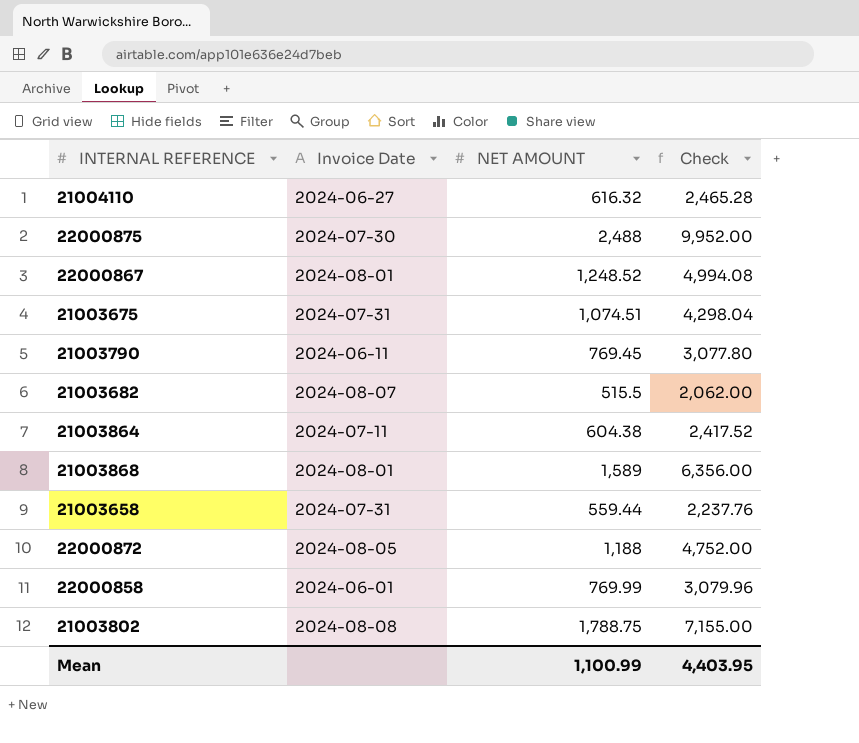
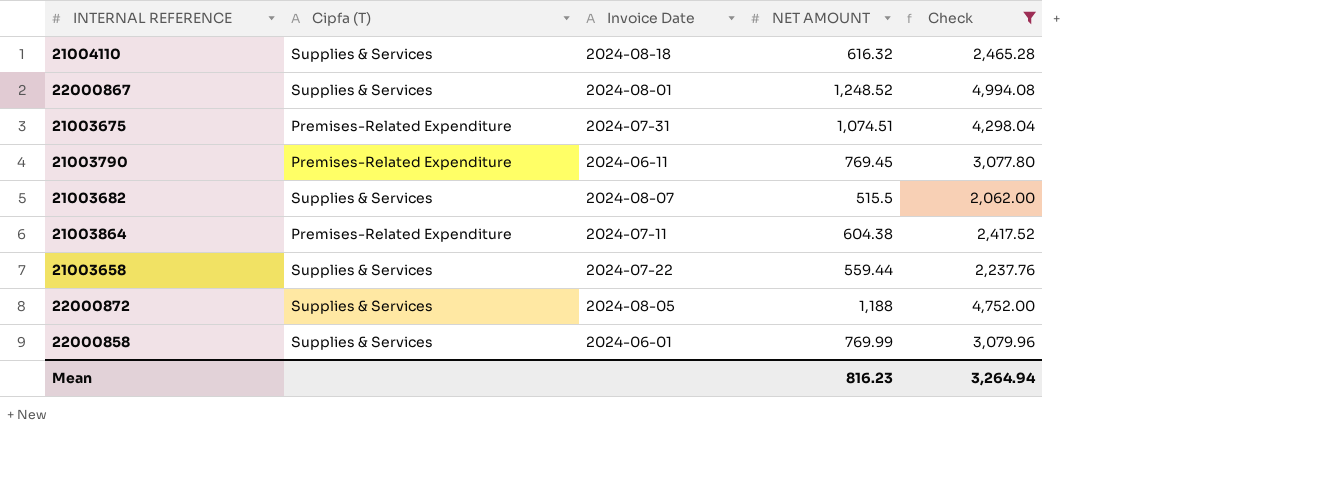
filter: none -> Check <= 4,994.08
column Cipfa (T) | position: none -> 2
21004110 | Invoice Date: 2024-06-27 -> 2024-08-18
21003658 | Invoice Date: 2024-07-31 -> 2024-07-22
Mean | NET AMOUNT: 1,100.99 -> 816.23
Mean | Check: 4,403.95 -> 3,264.94

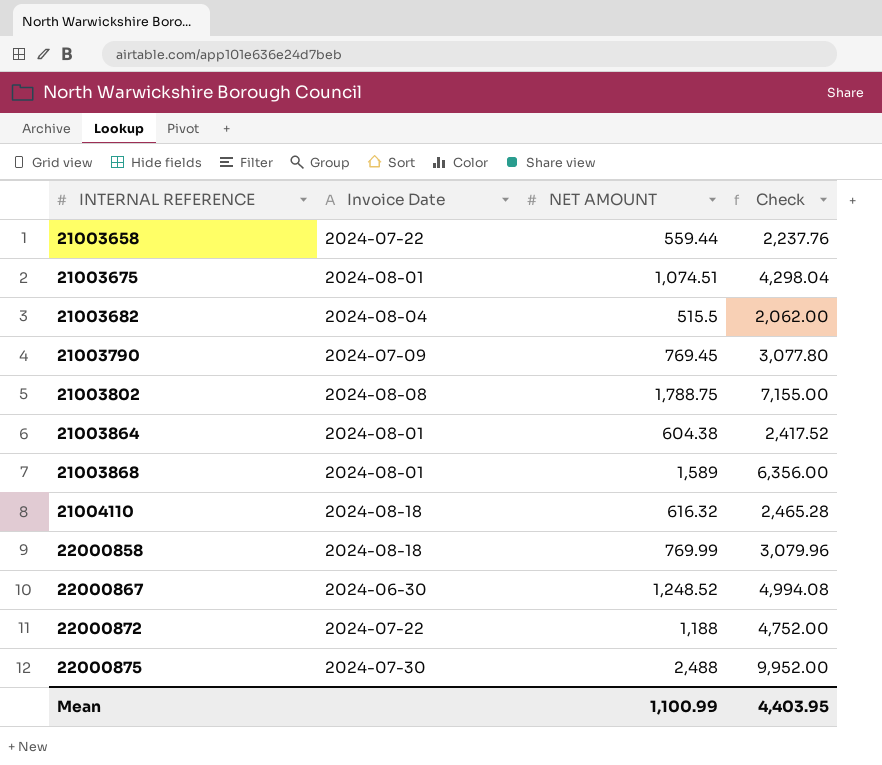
filter: Check <= 4,994.08 -> none
row order: none -> INTERNAL REFERENCE ascending
column Cipfa (T) | position: 2 -> none
21003675 | Invoice Date: 2024-07-31 -> 2024-08-01
21003682 | Invoice Date: 2024-08-07 -> 2024-08-04
21003790 | Invoice Date: 2024-06-11 -> 2024-07-09
21003864 | Invoice Date: 2024-07-11 -> 2024-08-01
22000858 | Invoice Date: 2024-06-01 -> 2024-08-18
22000867 | Invoice Date: 2024-08-01 -> 2024-06-30
22000872 | Invoice Date: 2024-08-05 -> 2024-07-22
Mean | NET AMOUNT: 816.23 -> 1,100.99
Mean | Check: 3,264.94 -> 4,403.95

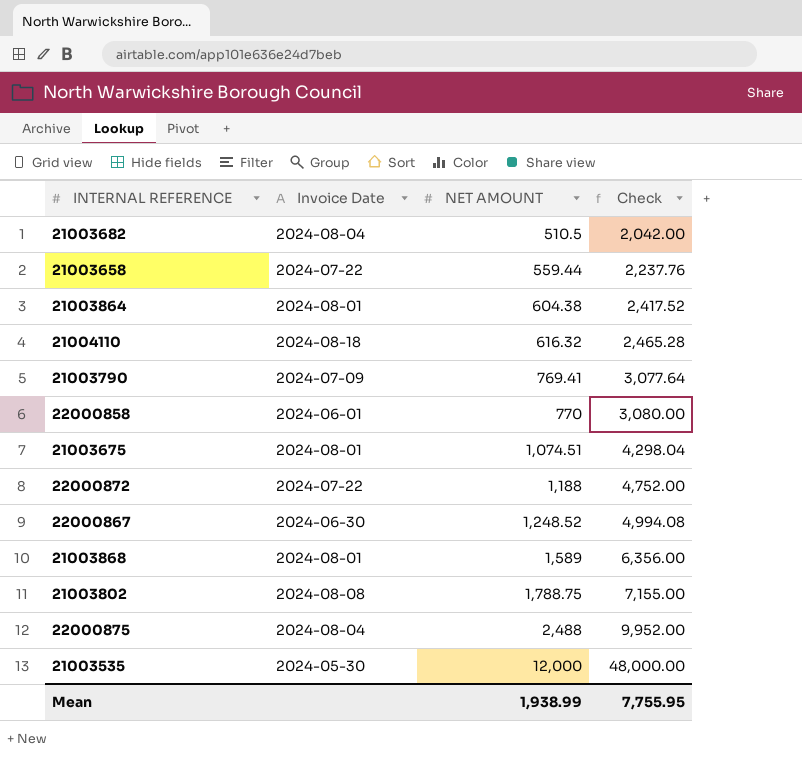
row order: INTERNAL REFERENCE ascending -> NET AMOUNT ascending
21003682 | NET AMOUNT: 515.5 -> 510.5
21003682 | Check: 2,062.00 -> 2,042.00
21003790 | NET AMOUNT: 769.45 -> 769.41
21003790 | Check: 3,077.80 -> 3,077.64
22000858 | Invoice Date: 2024-08-18 -> 2024-06-01
22000858 | NET AMOUNT: 769.99 -> 770
22000858 | Check: 3,079.96 -> 3,080.00
22000875 | Invoice Date: 2024-07-30 -> 2024-08-04
row 21003535: none -> 2024-05-30 | 12,000 | 48,000.00
Mean | NET AMOUNT: 1,100.99 -> 1,938.99
Mean | Check: 4,403.95 -> 7,755.95

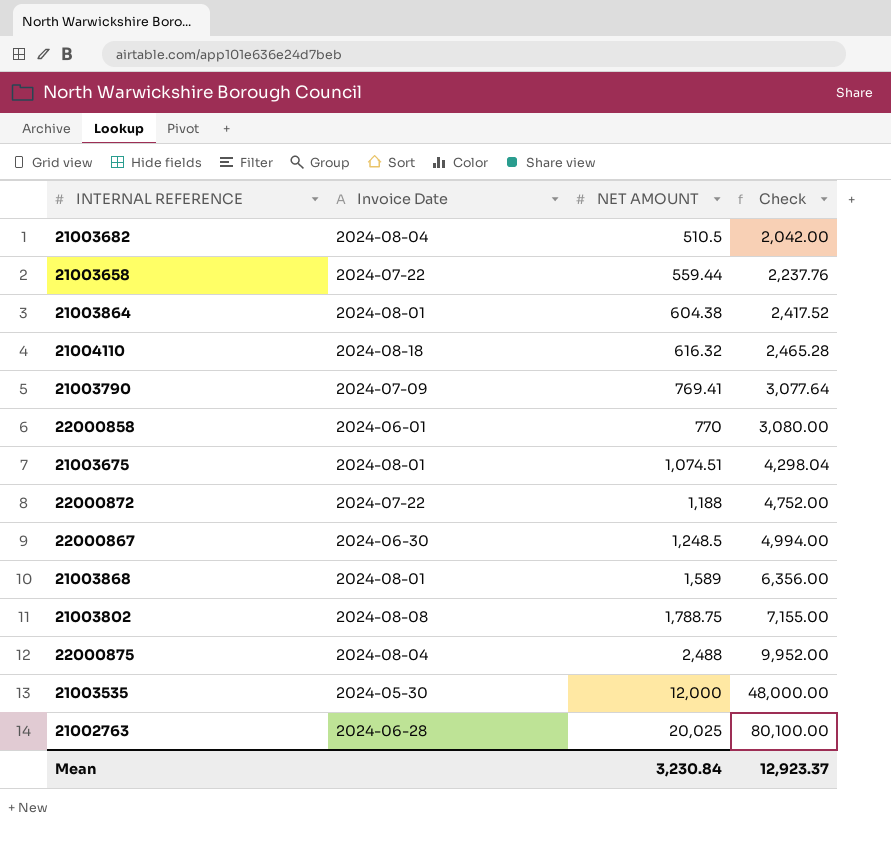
22000867 | NET AMOUNT: 1,248.52 -> 1,248.5
22000867 | Check: 4,994.08 -> 4,994.00
row 21002763: none -> 2024-06-28 | 20,025 | 80,100.00
Mean | NET AMOUNT: 1,938.99 -> 3,230.84
Mean | Check: 7,755.95 -> 12,923.37

